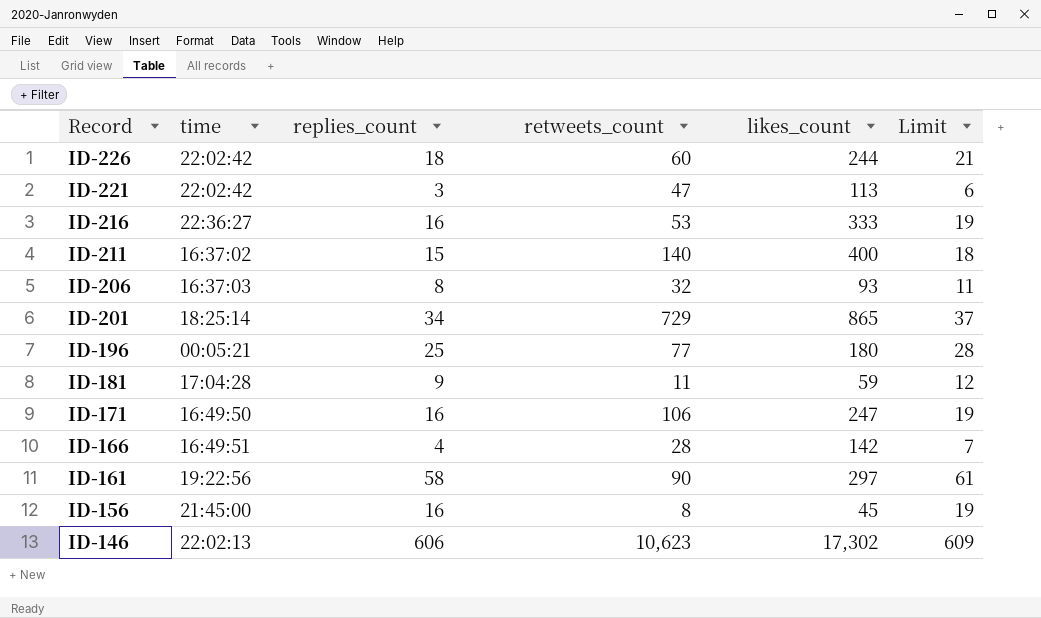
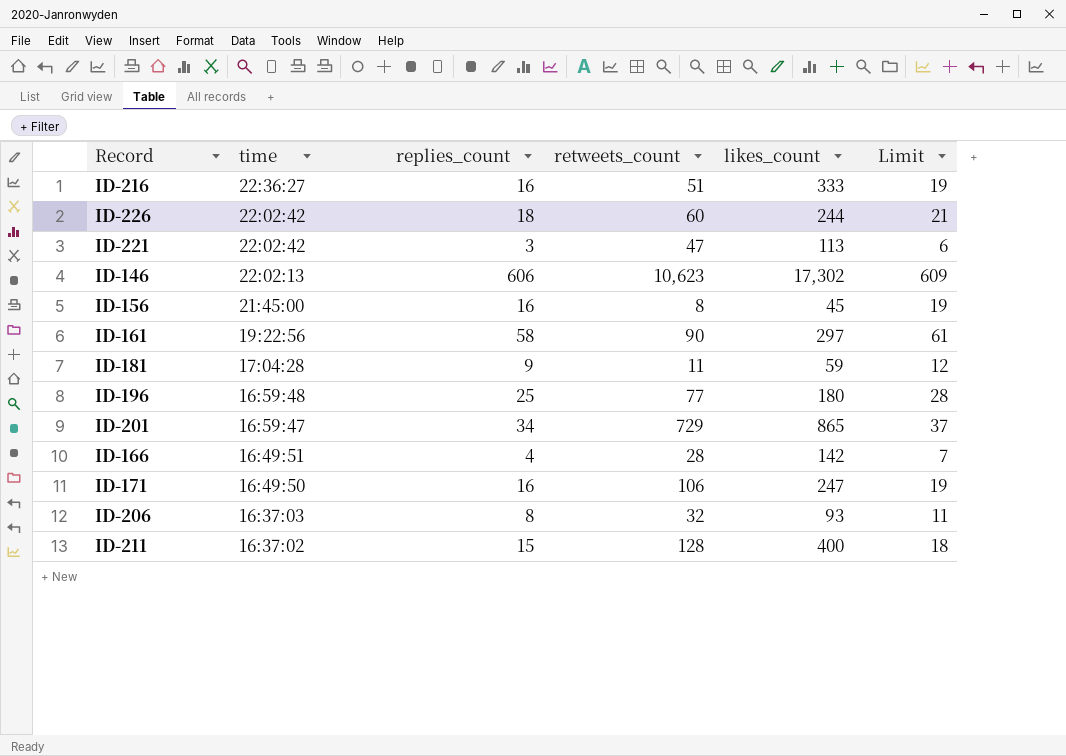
row order: Record descending -> time descending
ID-216 | retweets_count: 53 -> 51
ID-196 | time: 00:05:21 -> 16:59:48
ID-201 | time: 18:25:14 -> 16:59:47
ID-211 | retweets_count: 140 -> 128

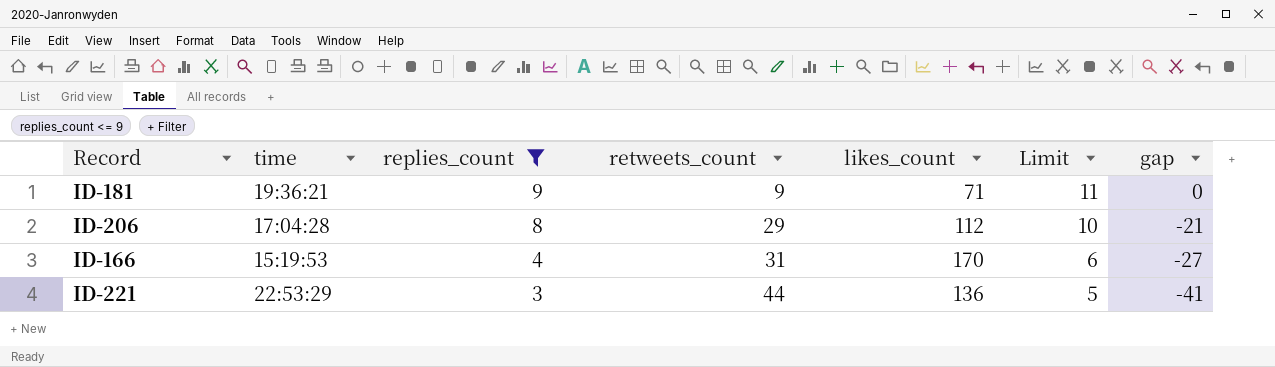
filter: none -> replies_count <= 9
row order: time descending -> replies_count descending
column Limit | formula: [replies_count] + 3 -> [replies_count] + 2
column gap | formula: none -> [replies_count] - [retweets_count]
ID-181 | time: 17:04:28 -> 19:36:21
ID-181 | retweets_count: 11 -> 9
ID-181 | likes_count: 59 -> 71
ID-206 | time: 16:37:03 -> 17:04:28
ID-206 | retweets_count: 32 -> 29
ID-206 | likes_count: 93 -> 112
ID-166 | time: 16:49:51 -> 15:19:53
ID-166 | retweets_count: 28 -> 31
ID-166 | likes_count: 142 -> 170
ID-221 | time: 22:02:42 -> 22:53:29
ID-221 | retweets_count: 47 -> 44
ID-221 | likes_count: 113 -> 136

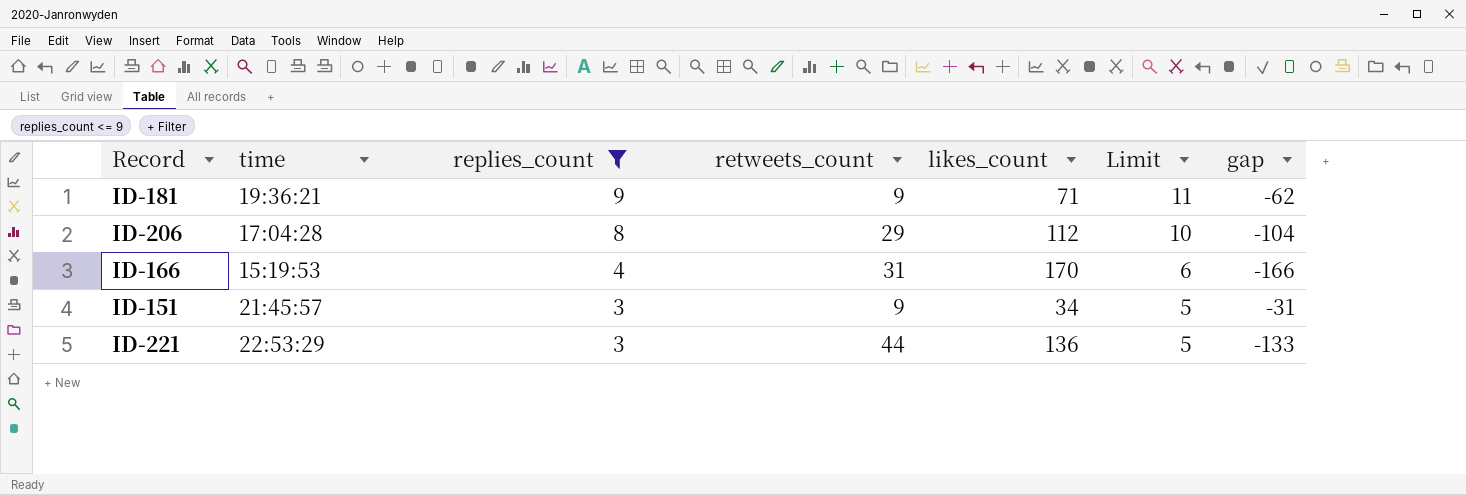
column gap | formula: [replies_count] - [retweets_count] -> [replies_count] - [likes_count]
row ID-151: none -> 21:45:57 | 3 | 9 | 34 | 5 | -31

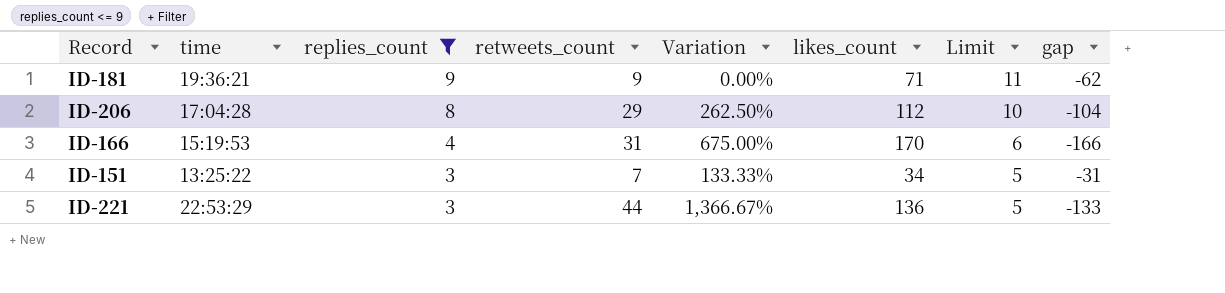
column Variation | formula: none -> ([retweets_count] - [replies_count]) / [replies_count]
ID-151 | time: 21:45:57 -> 13:25:22
ID-151 | retweets_count: 9 -> 7

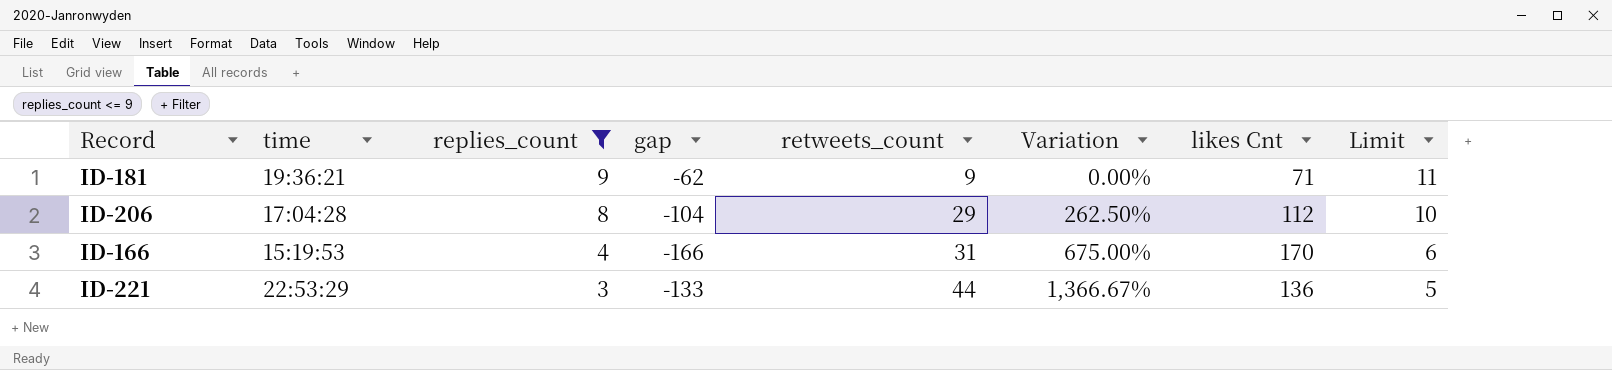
column gap | position: 8 -> 4
column name: likes_count -> likes Cnt
row ID-151: 13:25:22 | 3 | 7 | 133.33% | 34 | 5 | -31 -> none

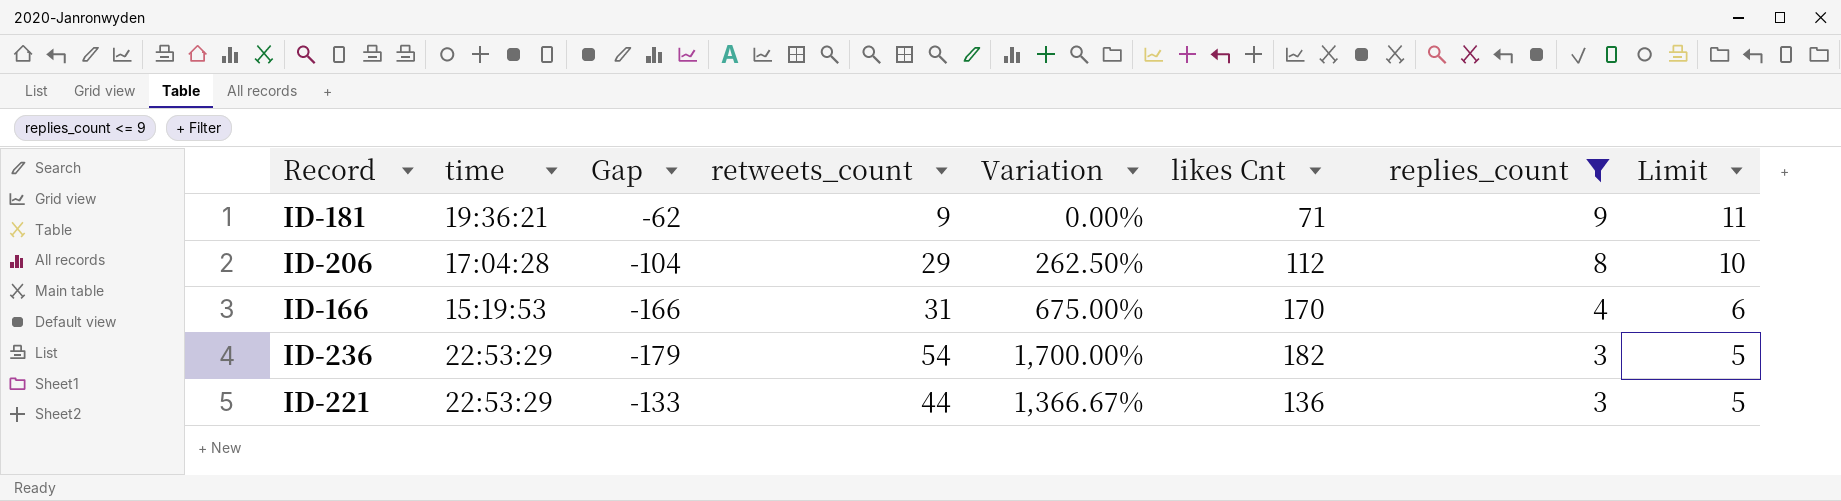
column name: gap -> Gap
column replies_count | position: 3 -> 7
row ID-236: none -> 22:53:29 | -179 | 54 | 1,700.00% | 182 | 3 | 5

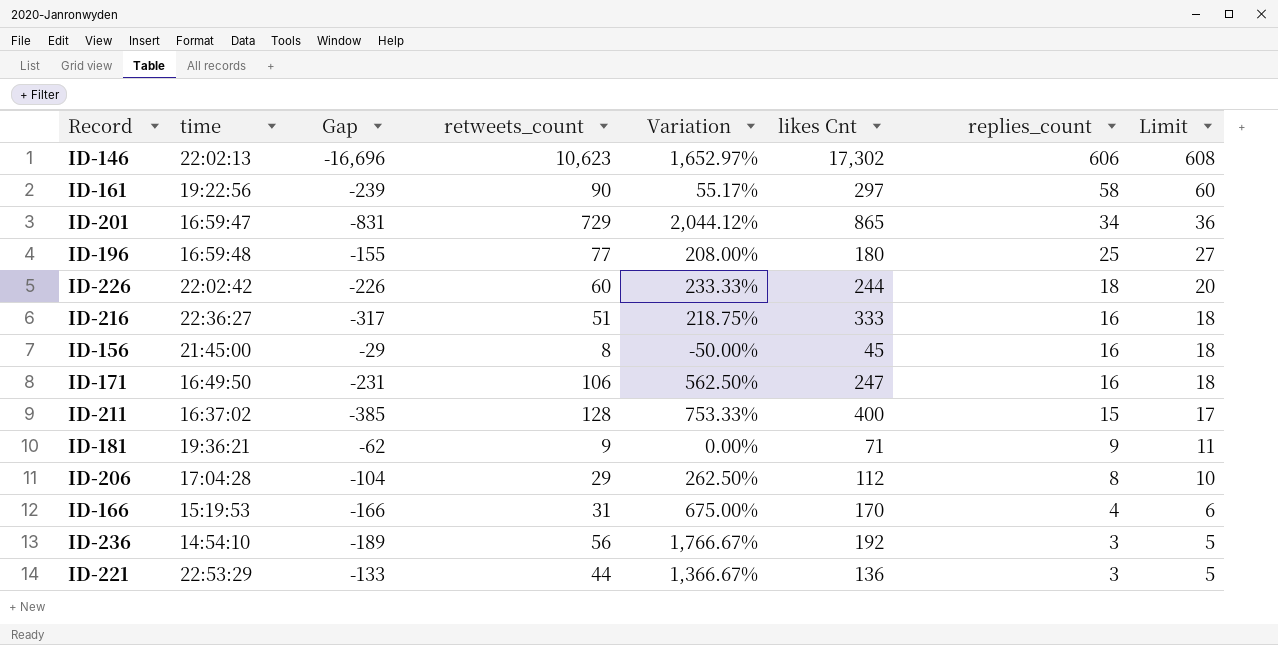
filter: replies_count <= 9 -> none
ID-236 | time: 22:53:29 -> 14:54:10
ID-236 | Gap: -179 -> -189
ID-236 | retweets_count: 54 -> 56
ID-236 | Variation: 1,700.00% -> 1,766.67%
ID-236 | likes Cnt: 182 -> 192

